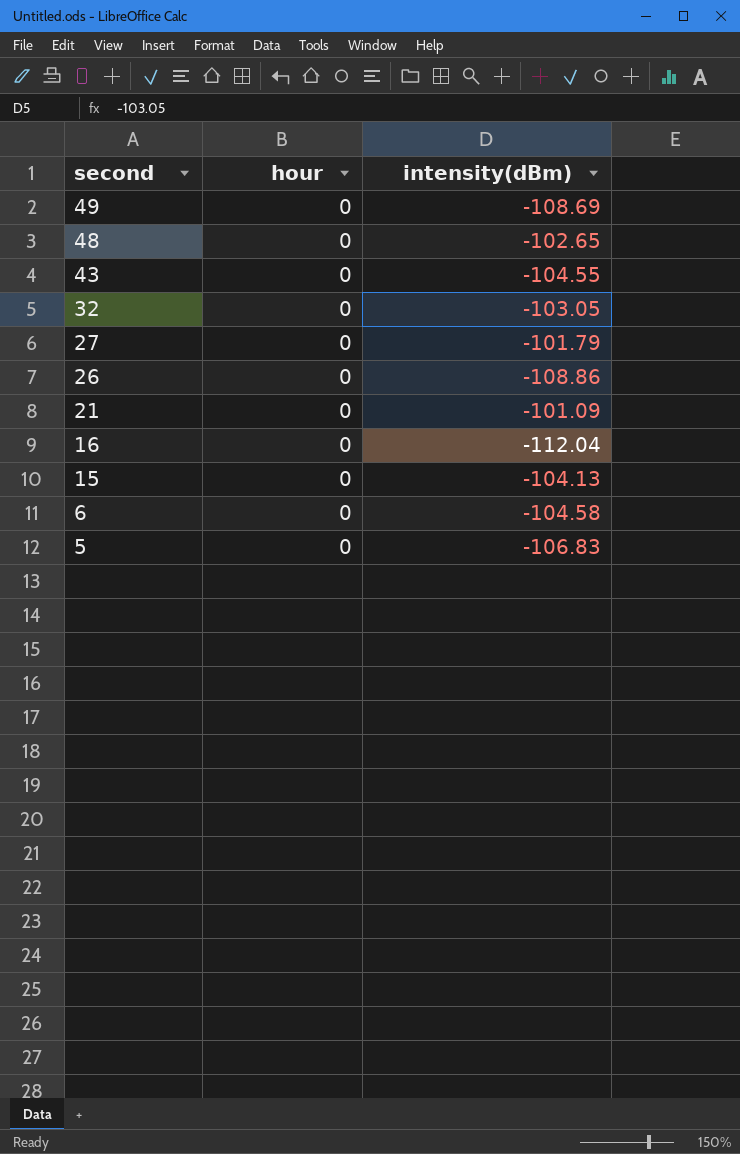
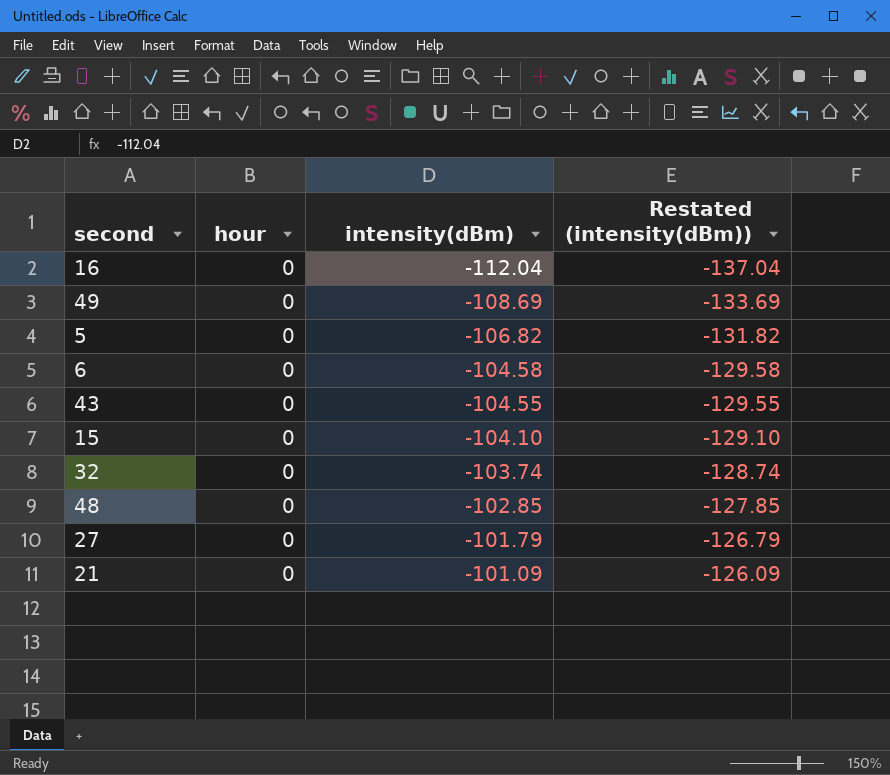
row order: second descending -> intensity(dBm) ascending
column Restated (intensity(dBm)) | formula: none -> [intensity(dBm)] - 25
row 26: 0 | -108.86 -> none
5 | intensity(dBm): -106.83 -> -106.82
15 | intensity(dBm): -104.13 -> -104.10
32 | intensity(dBm): -103.05 -> -103.74
48 | intensity(dBm): -102.65 -> -102.85

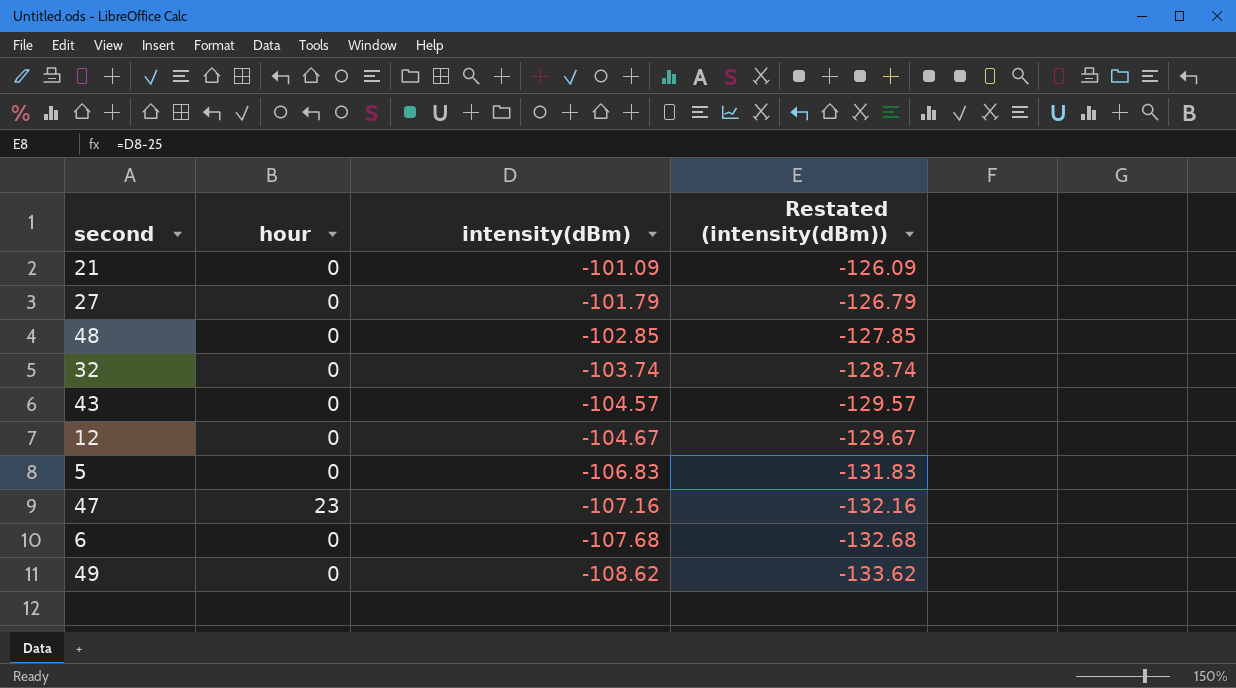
row order: intensity(dBm) ascending -> intensity(dBm) descending
row 16: 0 | -112.04 | -137.04 -> none
row 15: 0 | -104.10 | -129.10 -> none
43 | intensity(dBm): -104.55 -> -104.57
43 | Restated (intensity(dBm)): -129.55 -> -129.57
row 12: none -> 0 | -104.67 | -129.67
5 | intensity(dBm): -106.82 -> -106.83
5 | Restated (intensity(dBm)): -131.82 -> -131.83
row 47: none -> 23 | -107.16 | -132.16
6 | intensity(dBm): -104.58 -> -107.68
6 | Restated (intensity(dBm)): -129.58 -> -132.68
49 | intensity(dBm): -108.69 -> -108.62
49 | Restated (intensity(dBm)): -133.69 -> -133.62

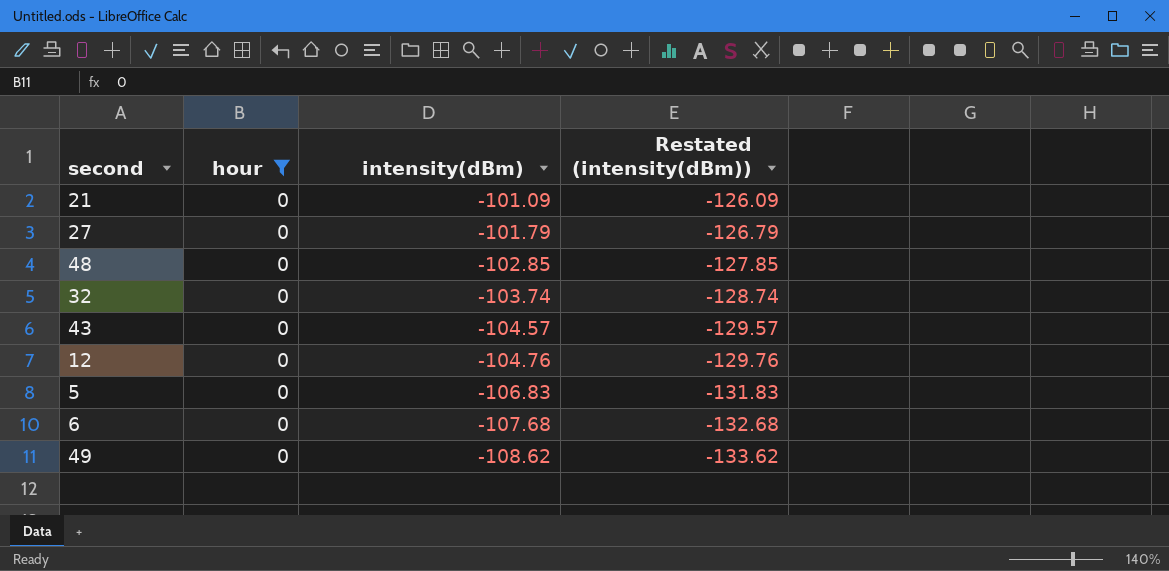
filter: none -> hour = 0
12 | intensity(dBm): -104.67 -> -104.76
12 | Restated (intensity(dBm)): -129.67 -> -129.76

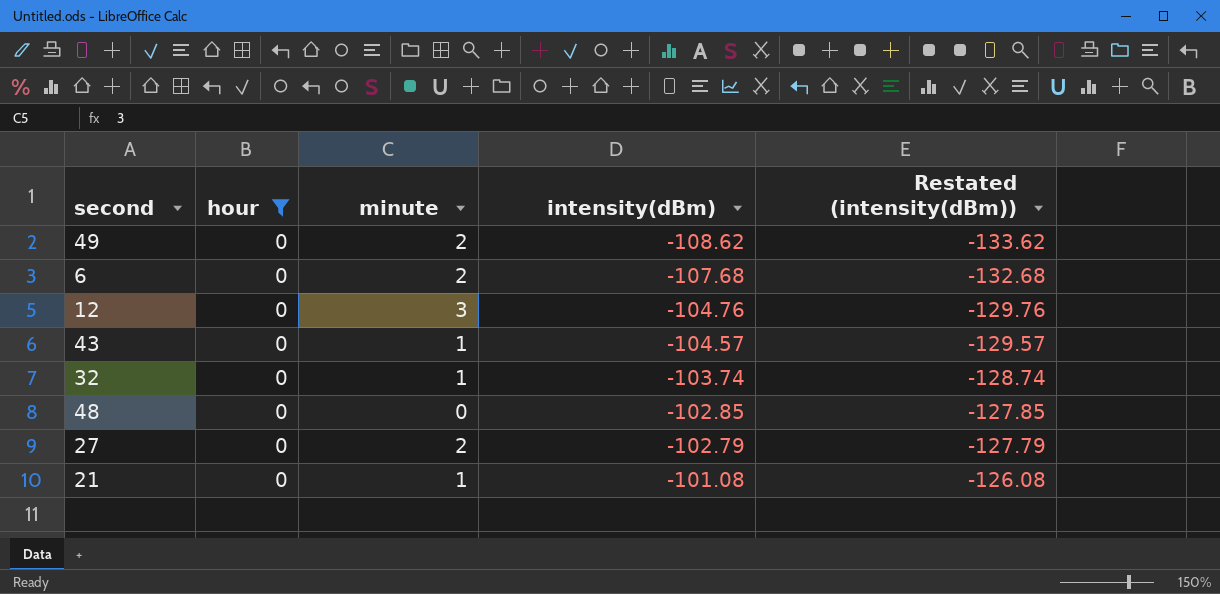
row order: intensity(dBm) descending -> intensity(dBm) ascending
column minute | position: none -> 3
row 5: 0 | -106.83 | -131.83 -> none
27 | intensity(dBm): -101.79 -> -102.79
27 | Restated (intensity(dBm)): -126.79 -> -127.79
21 | intensity(dBm): -101.09 -> -101.08
21 | Restated (intensity(dBm)): -126.09 -> -126.08

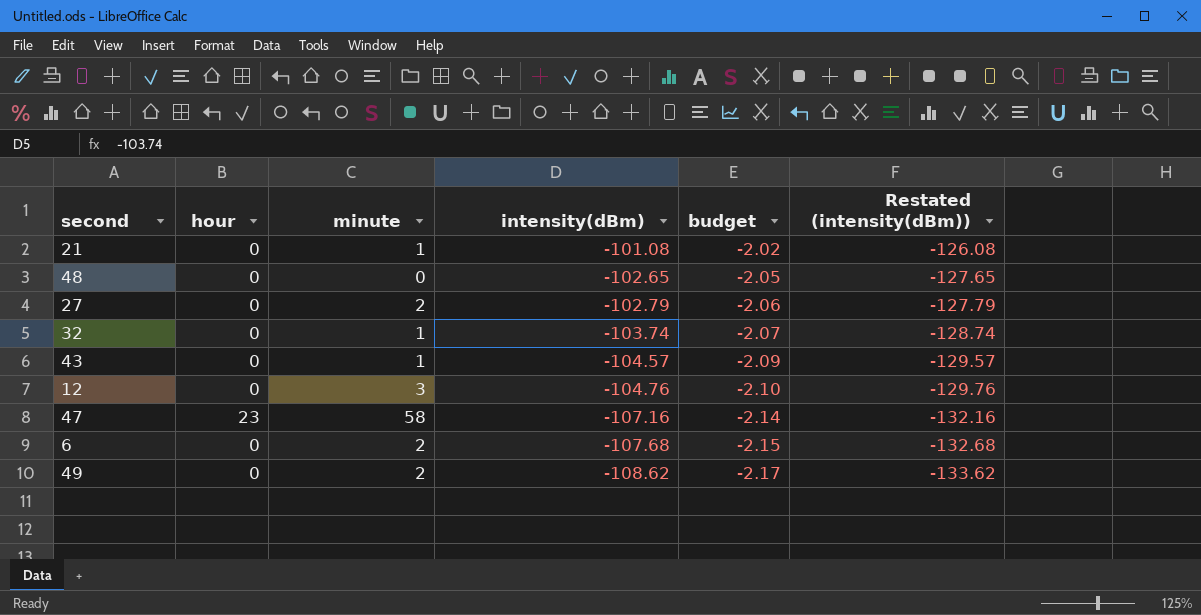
filter: hour = 0 -> none
row order: intensity(dBm) ascending -> intensity(dBm) descending
column budget | formula: none -> [intensity(dBm)] * 0.02
48 | intensity(dBm): -102.85 -> -102.65
48 | Restated (intensity(dBm)): -127.85 -> -127.65

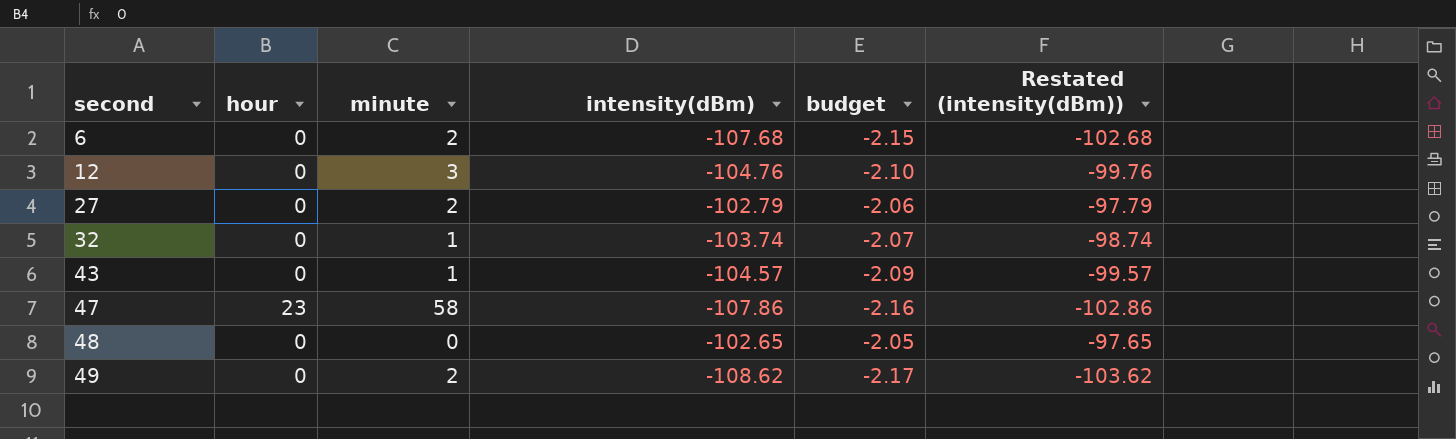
row order: intensity(dBm) descending -> second ascending
column Restated (intensity(dBm)) | formula: [intensity(dBm)] - 25 -> [intensity(dBm)] + 5
row 21: 0 | 1 | -101.08 | -2.02 | -126.08 -> none
47 | intensity(dBm): -107.16 -> -107.86
47 | budget: -2.14 -> -2.16

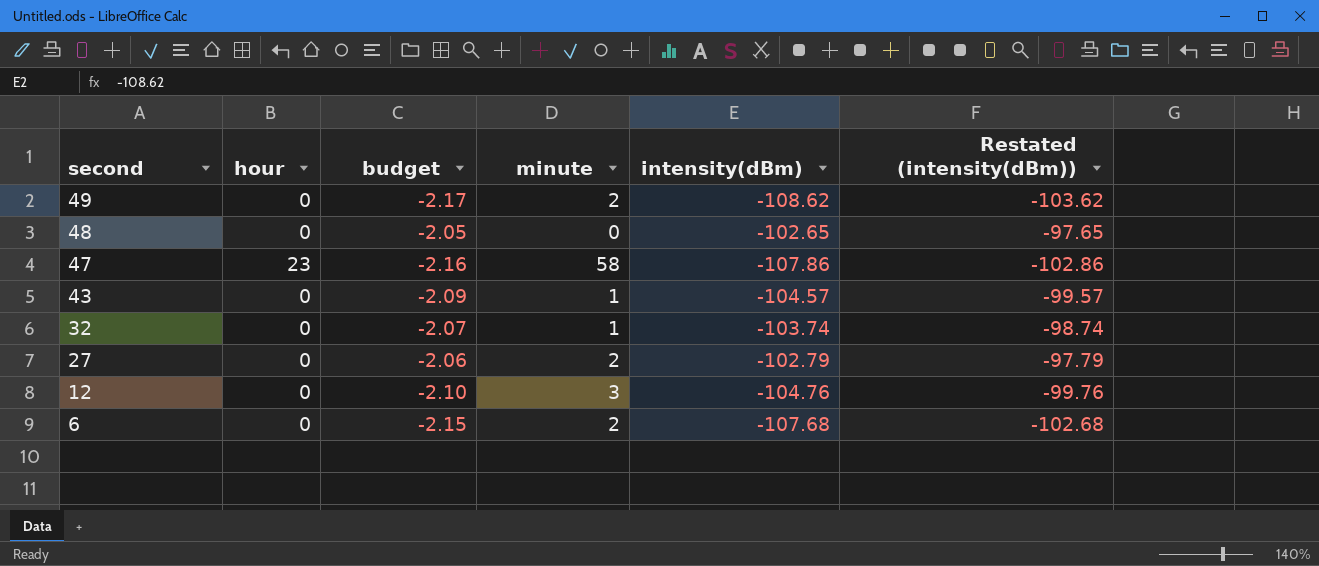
row order: second ascending -> second descending
column budget | position: 5 -> 3

